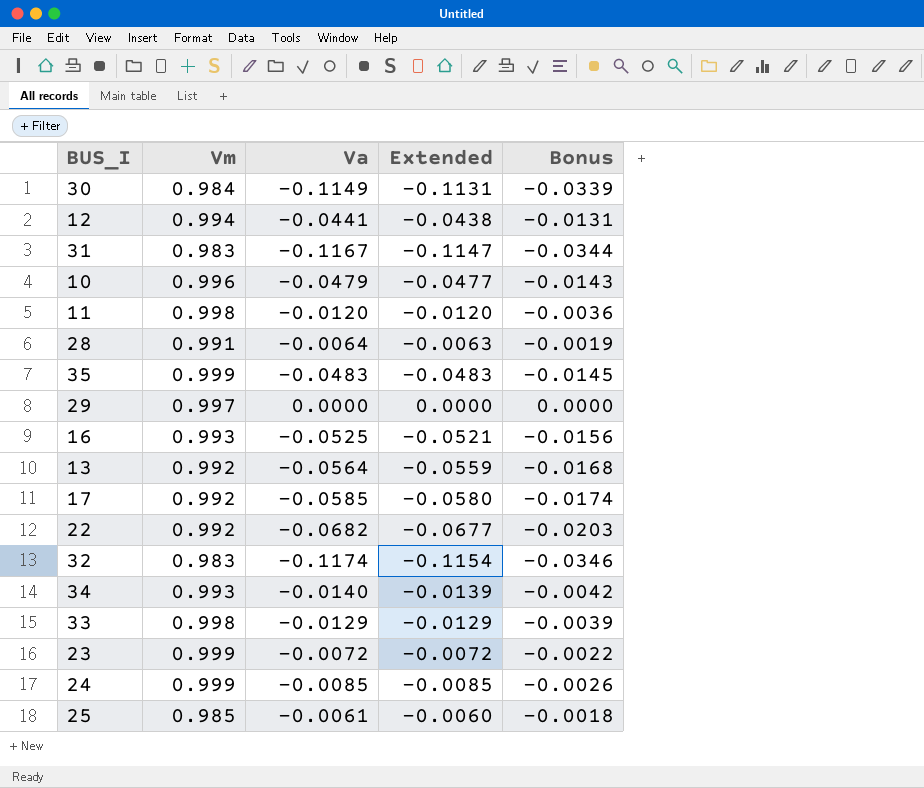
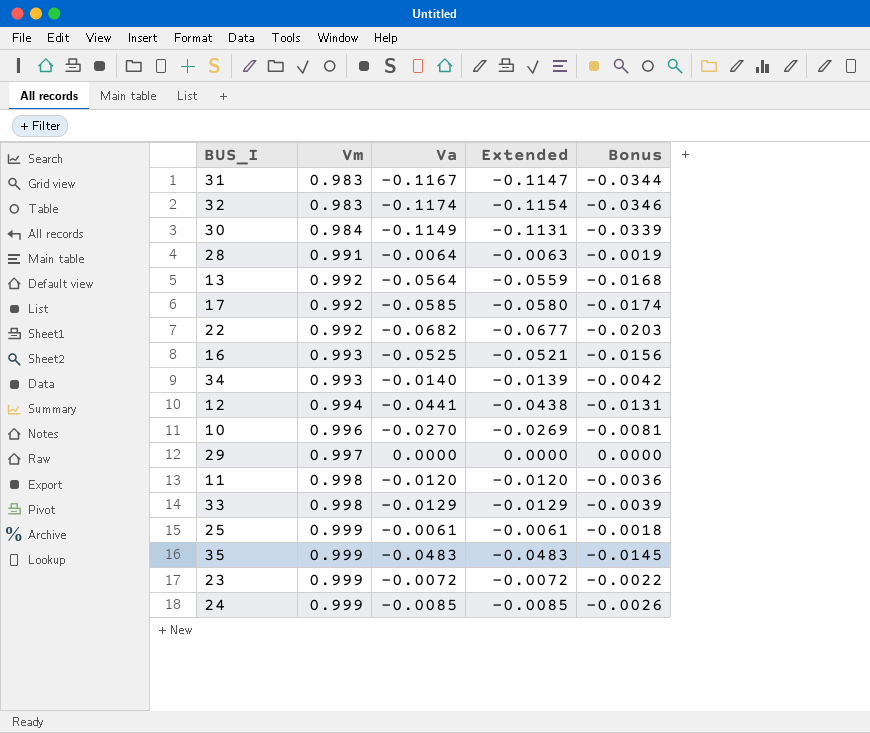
row order: none -> Vm ascending
10 | Va: -0.0479 -> -0.0270
10 | Extended: -0.0477 -> -0.0269
10 | Bonus: -0.0143 -> -0.0081
25 | Vm: 0.985 -> 0.999
25 | Extended: -0.0060 -> -0.0061

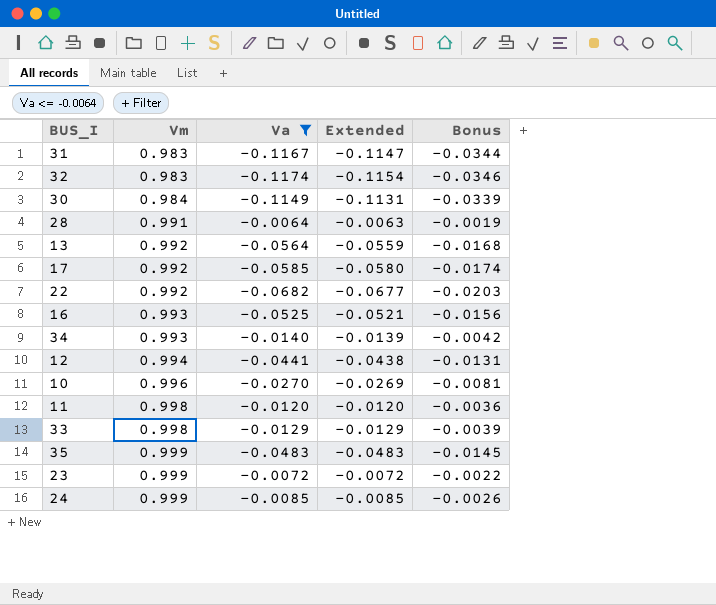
filter: none -> Va <= -0.0064

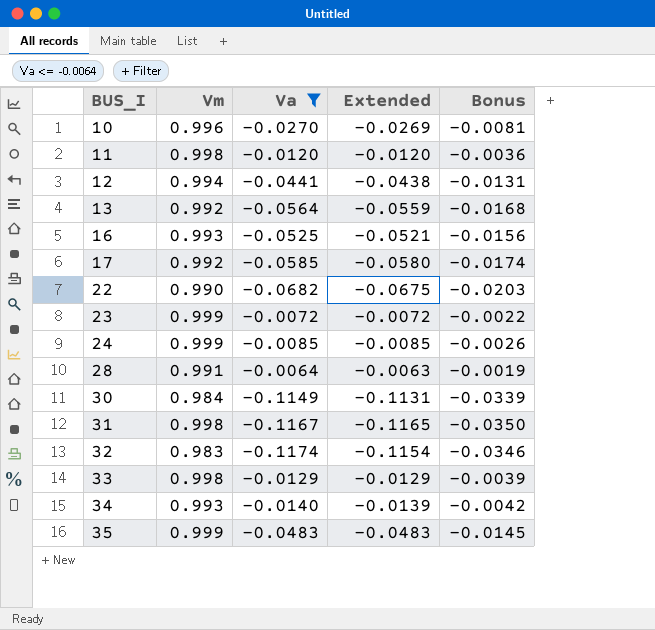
row order: Vm ascending -> BUS_I ascending
22 | Vm: 0.992 -> 0.990
22 | Extended: -0.0677 -> -0.0675
31 | Vm: 0.983 -> 0.998
31 | Extended: -0.1147 -> -0.1165
31 | Bonus: -0.0344 -> -0.0350

